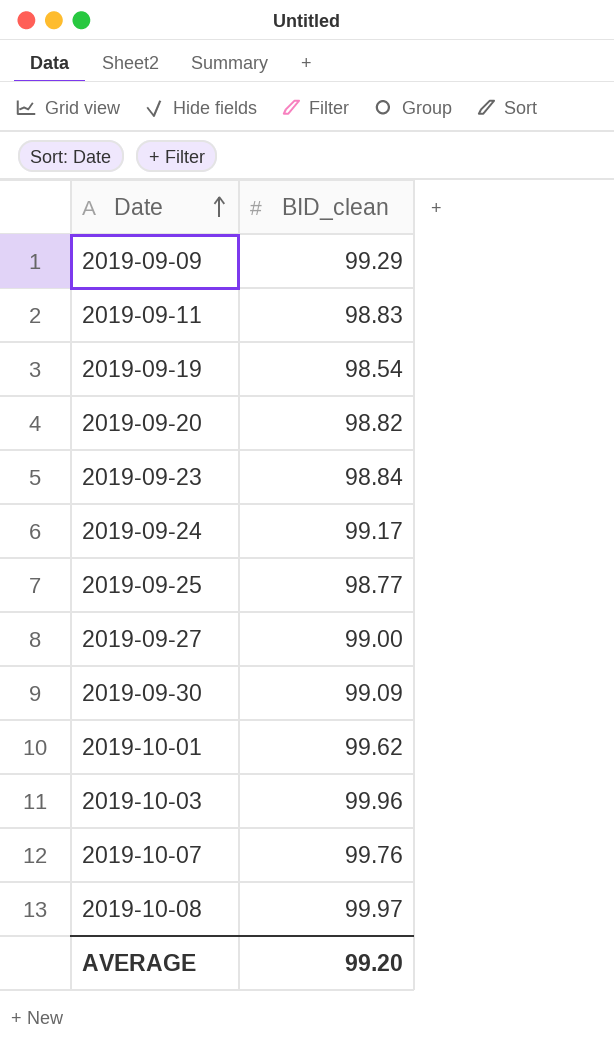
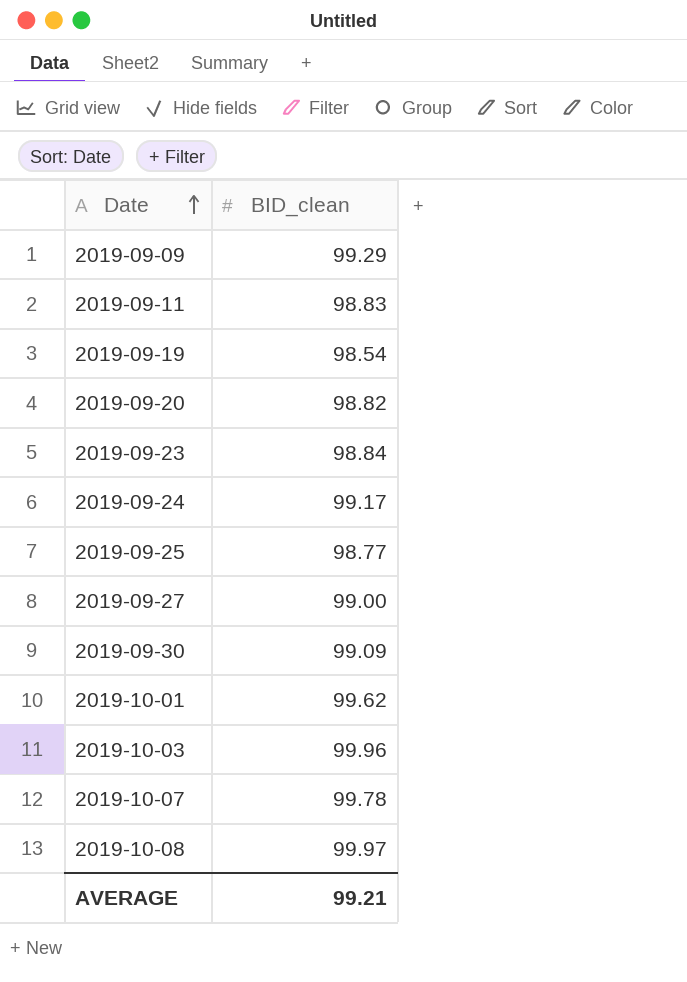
2019-10-07 | BID_clean: 99.76 -> 99.78
AVERAGE | BID_clean: 99.20 -> 99.21

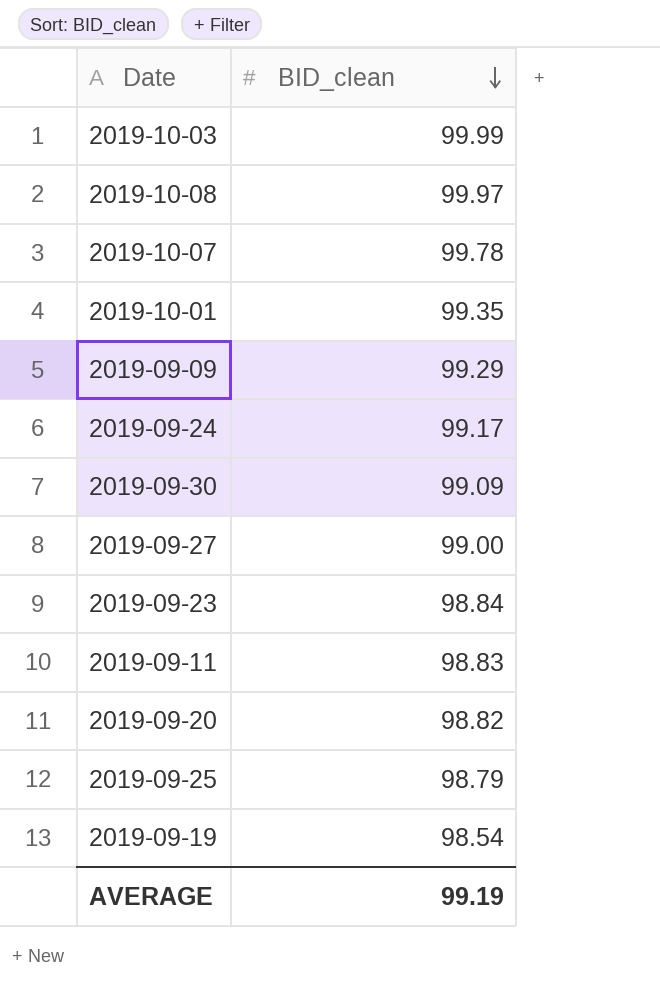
row order: Date ascending -> BID_clean descending
2019-10-03 | BID_clean: 99.96 -> 99.99
2019-10-01 | BID_clean: 99.62 -> 99.35
2019-09-25 | BID_clean: 98.77 -> 98.79
AVERAGE | BID_clean: 99.21 -> 99.19

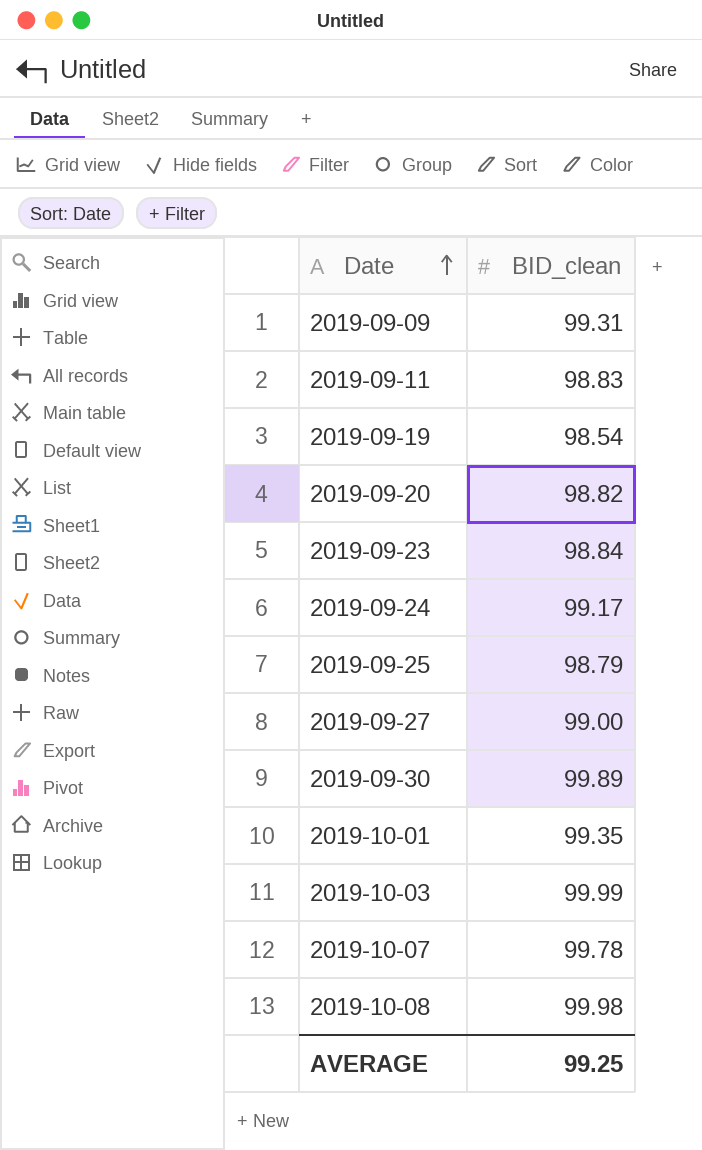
row order: BID_clean descending -> Date ascending
2019-09-09 | BID_clean: 99.29 -> 99.31
2019-09-30 | BID_clean: 99.09 -> 99.89
2019-10-08 | BID_clean: 99.97 -> 99.98
AVERAGE | BID_clean: 99.19 -> 99.25

